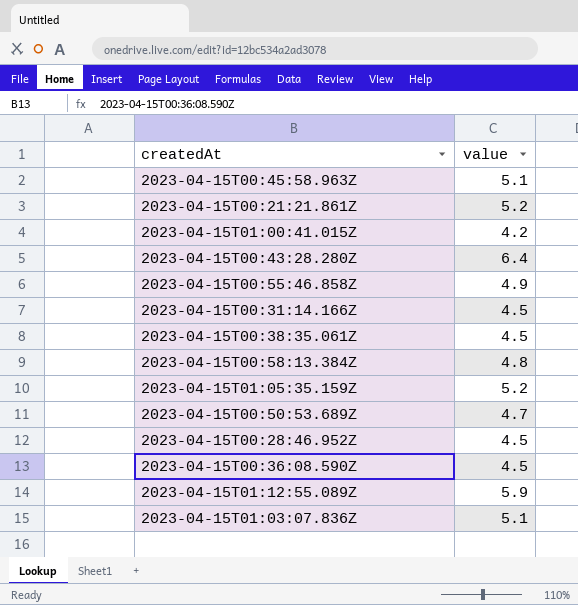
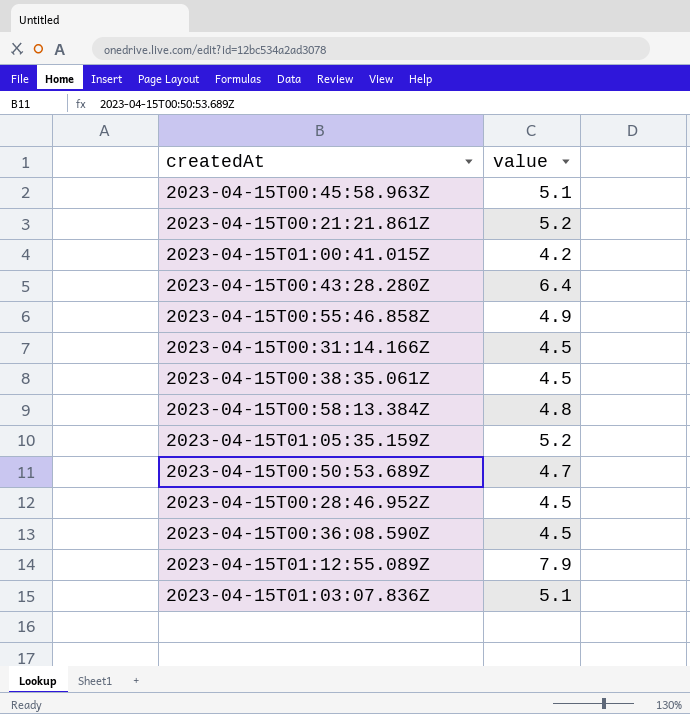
2023-04-15T01:12:55.089Z | value: 5.9 -> 7.9

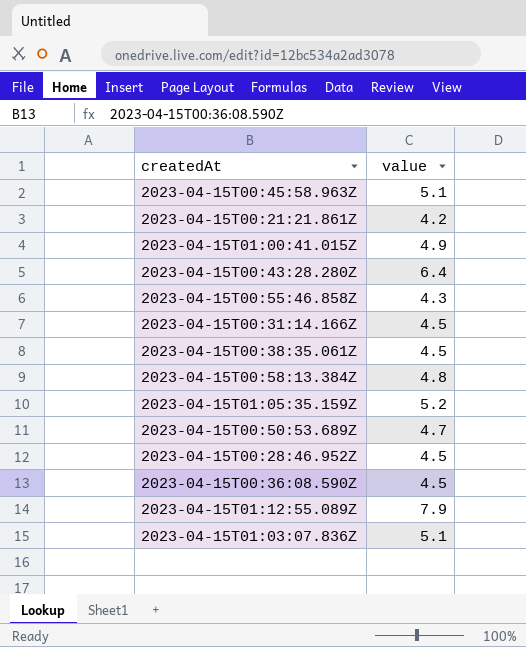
2023-04-15T00:21:21.861Z | value: 5.2 -> 4.2
2023-04-15T01:00:41.015Z | value: 4.2 -> 4.9
2023-04-15T00:55:46.858Z | value: 4.9 -> 4.3

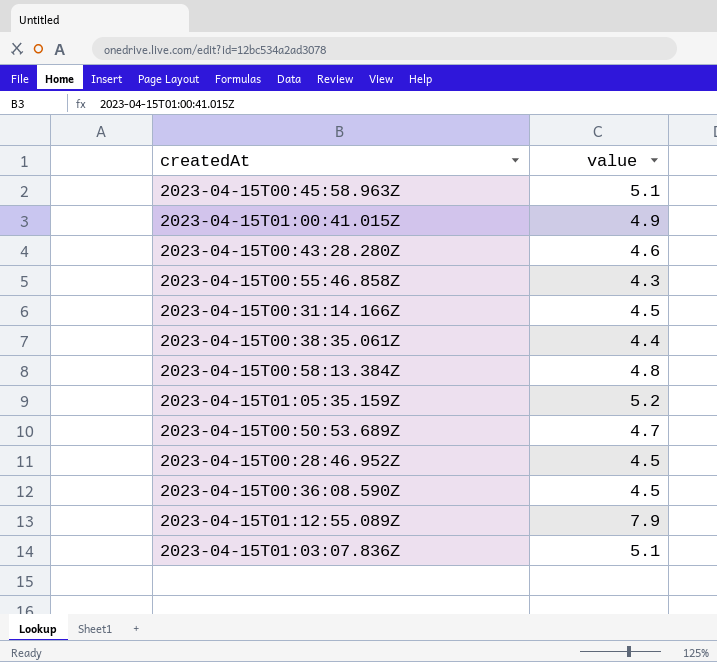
row 2023-04-15T00:21:21.861Z: 4.2 -> none
2023-04-15T00:43:28.280Z | value: 6.4 -> 4.6
2023-04-15T00:38:35.061Z | value: 4.5 -> 4.4

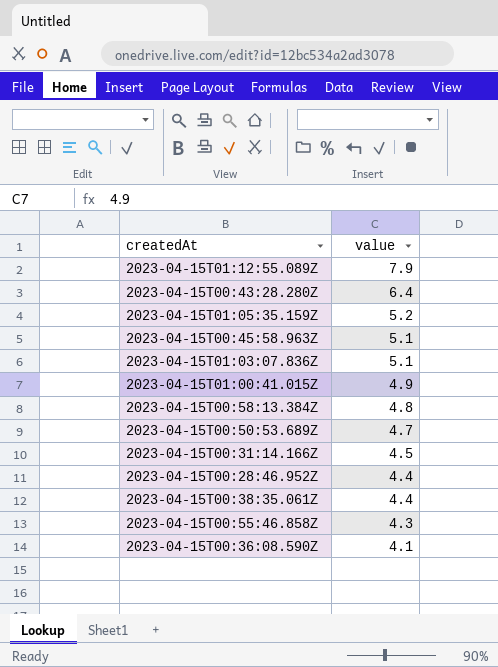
row order: none -> value descending
2023-04-15T00:43:28.280Z | value: 4.6 -> 6.4
2023-04-15T00:28:46.952Z | value: 4.5 -> 4.4
2023-04-15T00:36:08.590Z | value: 4.5 -> 4.1

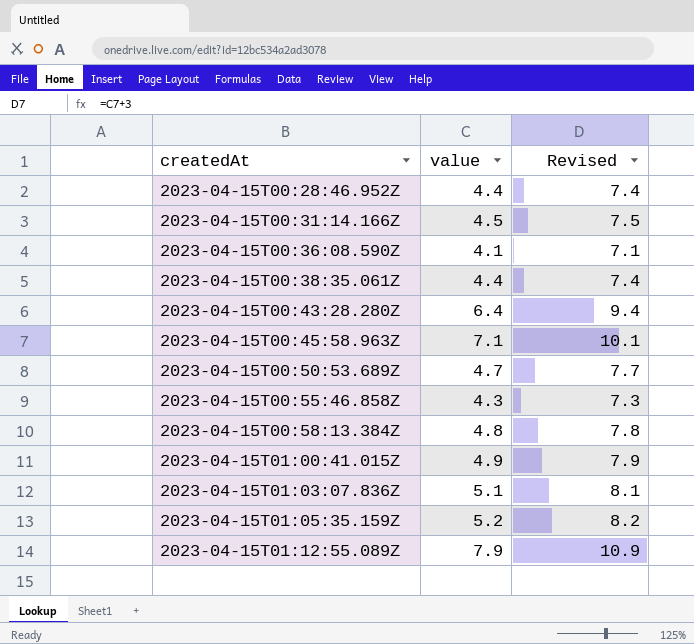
row order: value descending -> createdAt ascending
column Revised | formula: none -> [value] + 3
2023-04-15T00:45:58.963Z | value: 5.1 -> 7.1

